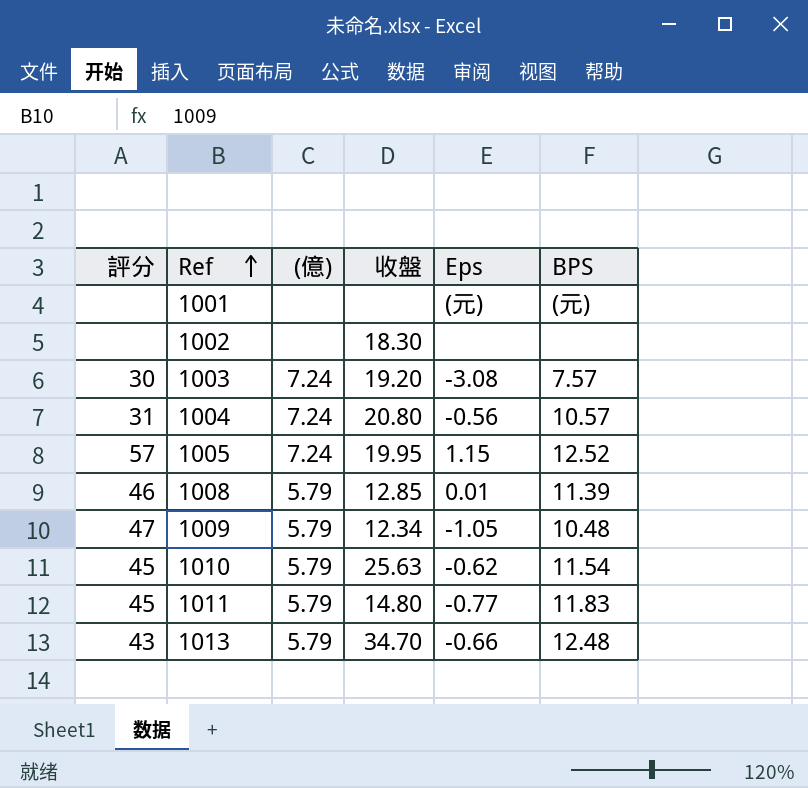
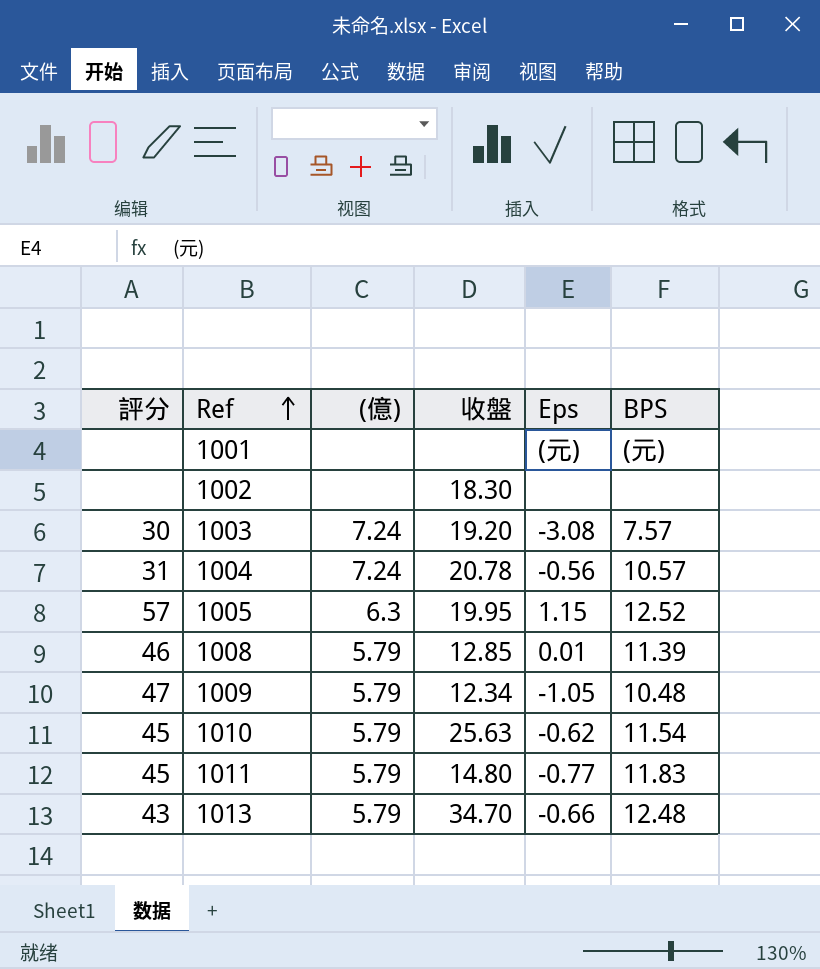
1004 | 收盤: 20.80 -> 20.78
1005 | (億): 7.24 -> 6.3

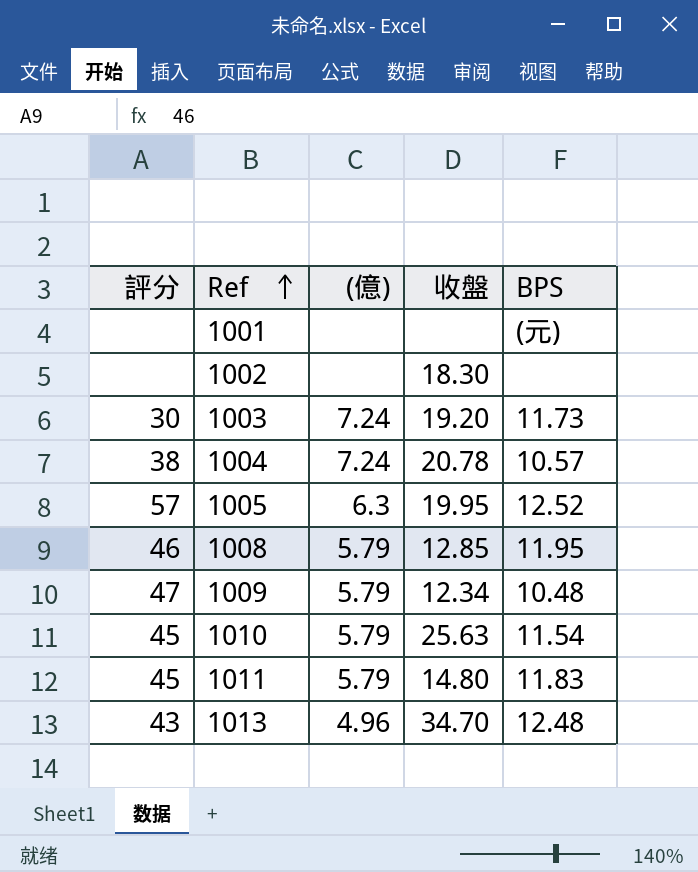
column Eps | position: 5 -> none
1003 | BPS: 7.57 -> 11.73
1004 | 評分: 31 -> 38
1008 | BPS: 11.39 -> 11.95
1013 | (億): 5.79 -> 4.96

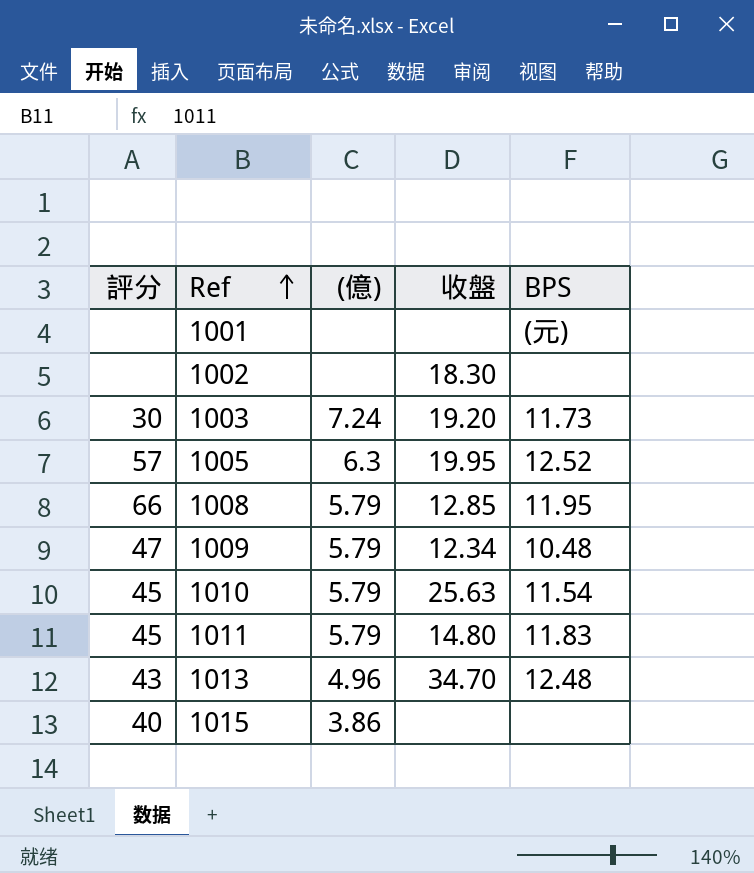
row 1004: 38 | 7.24 | 20.78 | 10.57 -> none
1008 | 評分: 46 -> 66
row 1015: none -> 40 | 3.86 | none | none

